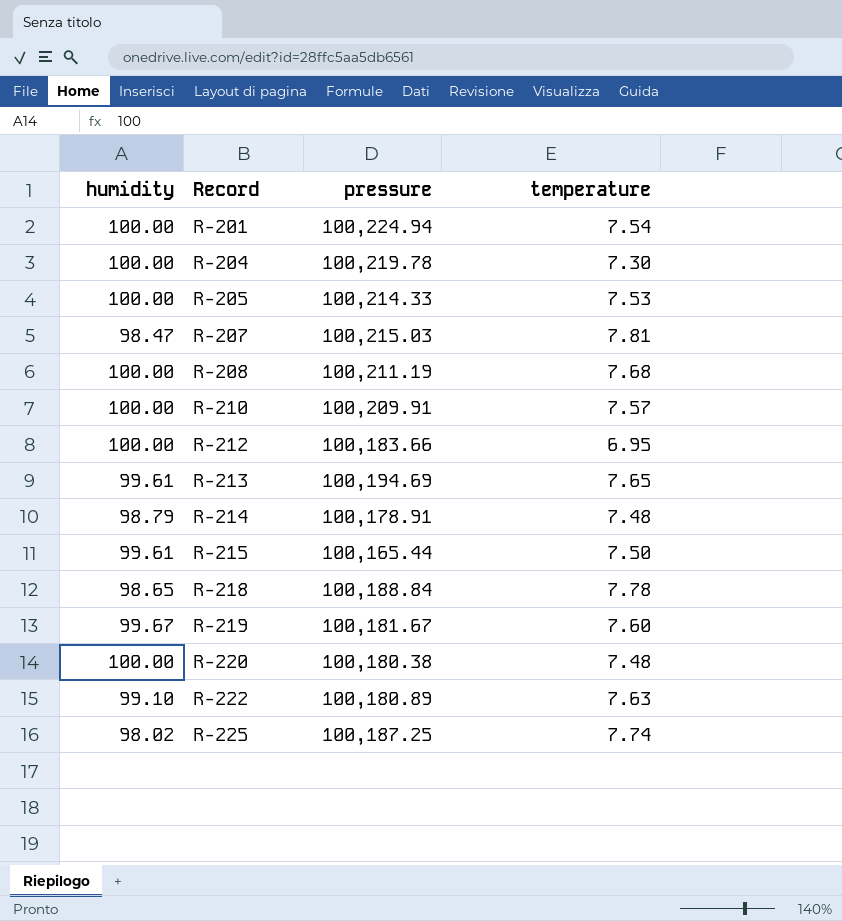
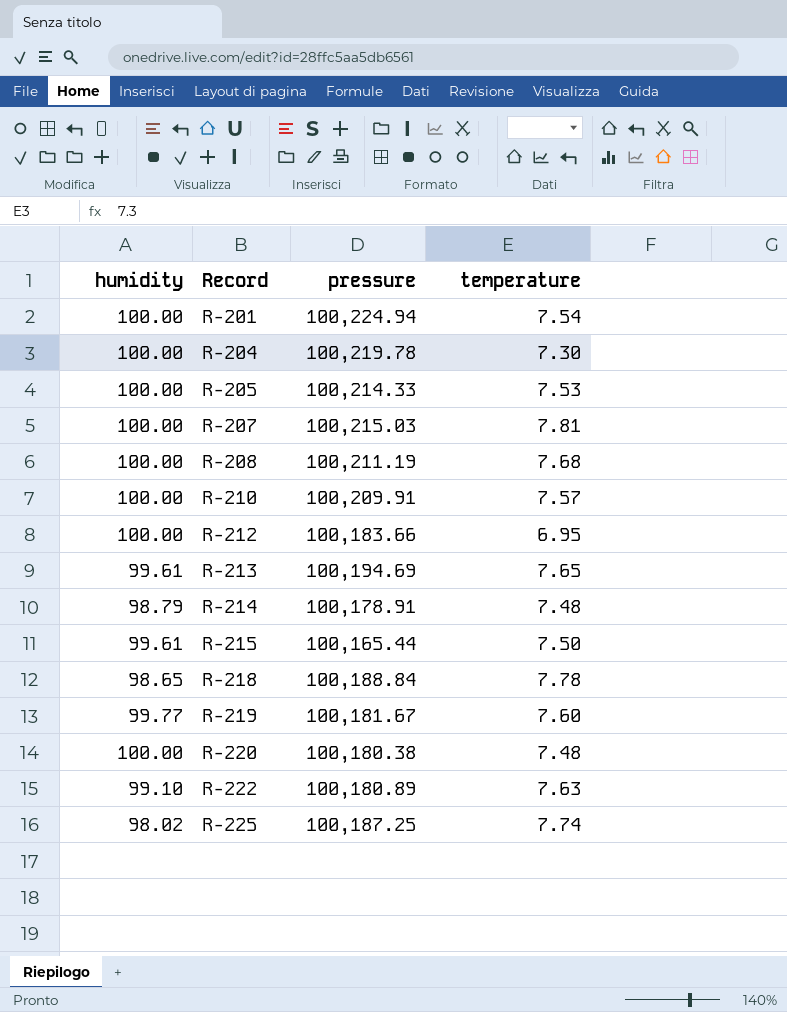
R-207 | humidity: 98.47 -> 100.00
R-219 | humidity: 99.67 -> 99.77

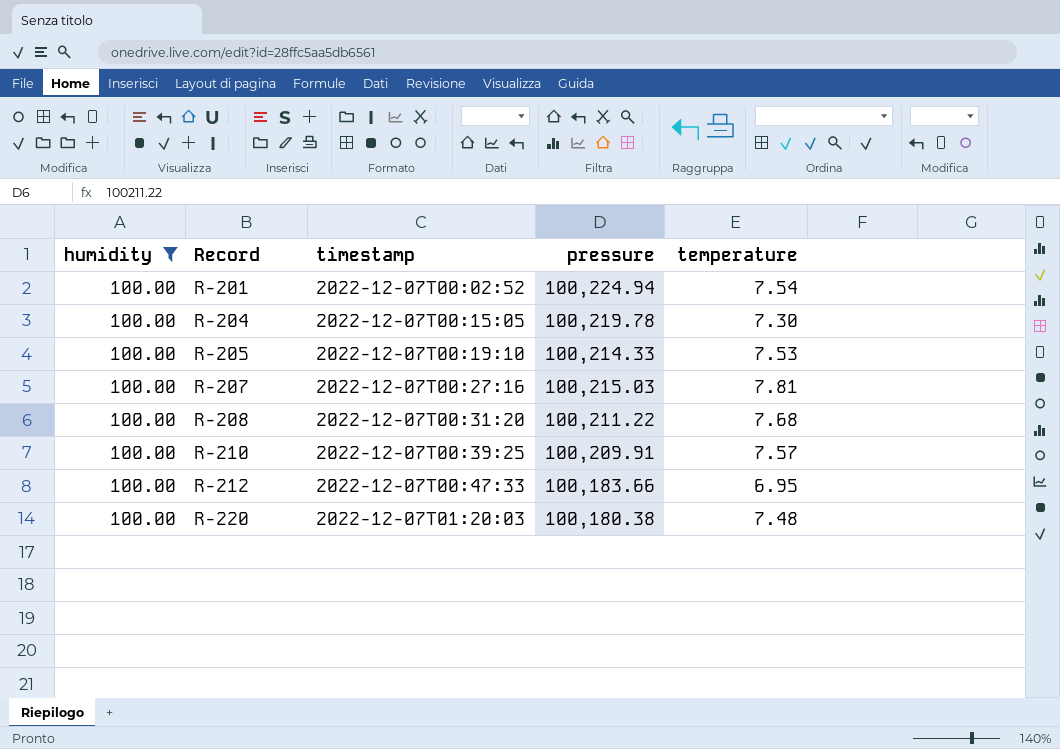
filter: none -> humidity = 100.00
column timestamp | position: none -> 3
R-208 | pressure: 100,211.19 -> 100,211.22

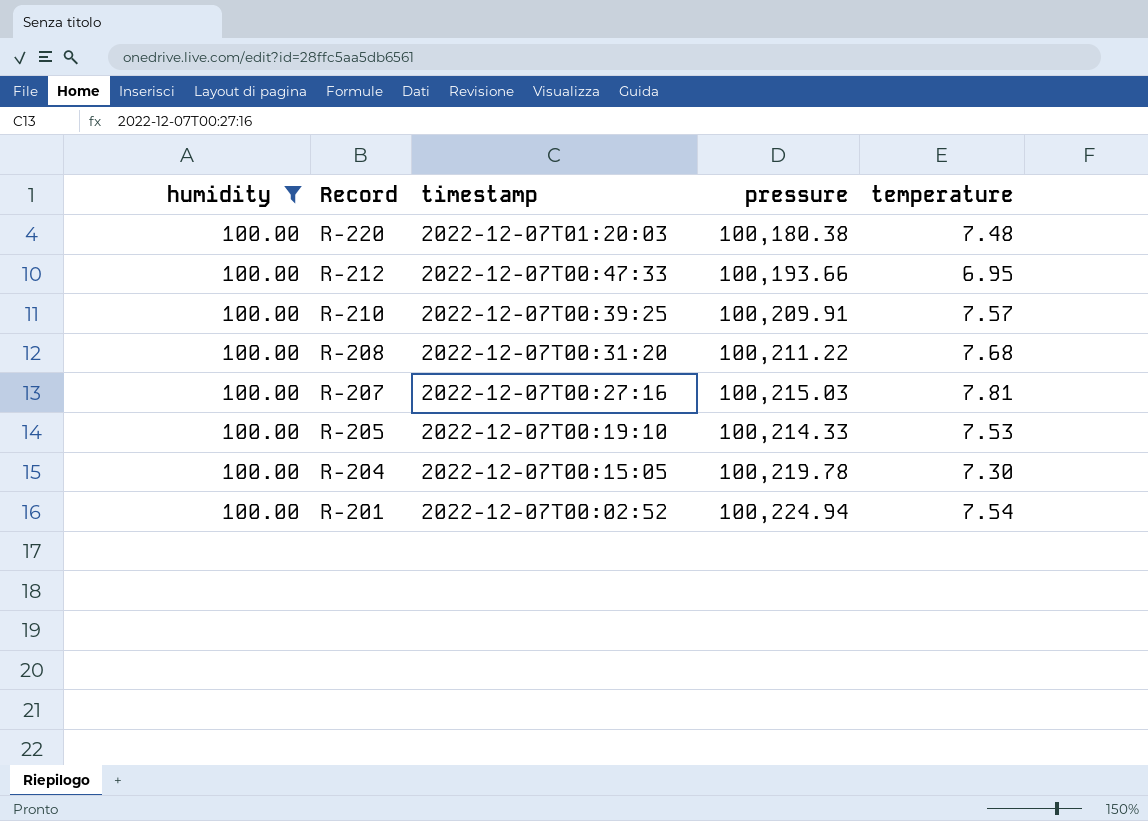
row order: Record ascending -> Record descending
R-212 | pressure: 100,183.66 -> 100,193.66

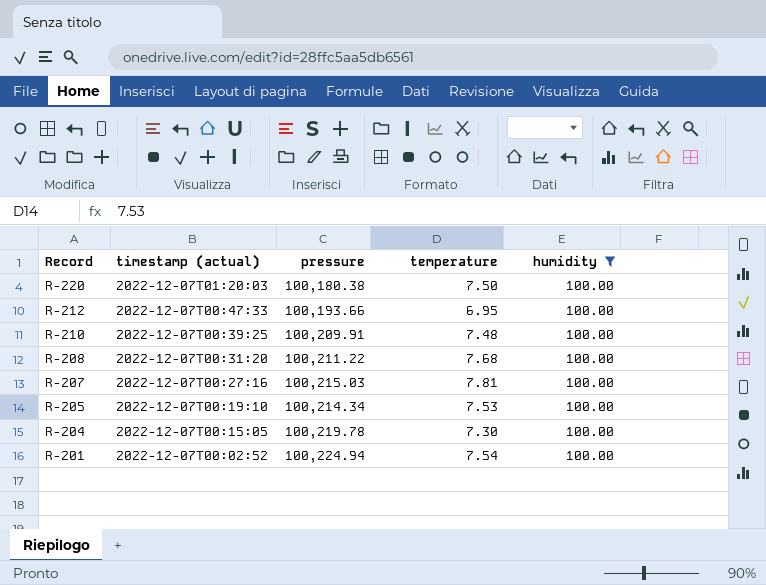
column name: timestamp -> timestamp (actual)
column humidity | position: 1 -> 5
R-220 | temperature: 7.48 -> 7.50
R-210 | temperature: 7.57 -> 7.48
R-205 | pressure: 100,214.33 -> 100,214.34

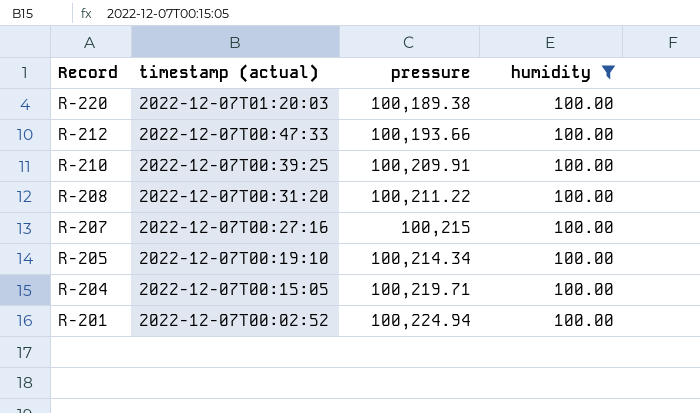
column temperature | position: 4 -> none
R-220 | pressure: 100,180.38 -> 100,189.38
R-207 | pressure: 100,215.03 -> 100,215
R-204 | pressure: 100,219.78 -> 100,219.71

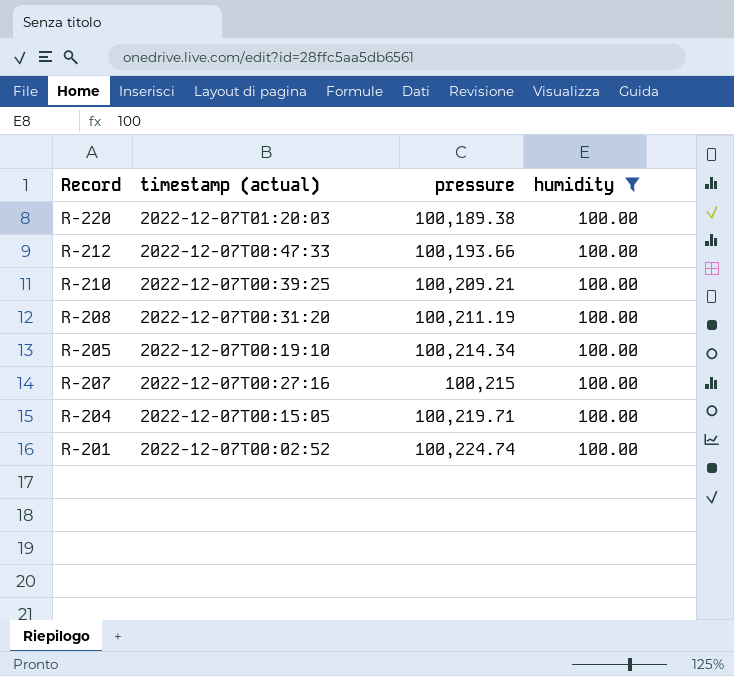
row order: Record descending -> pressure ascending
R-210 | pressure: 100,209.91 -> 100,209.21
R-208 | pressure: 100,211.22 -> 100,211.19
R-201 | pressure: 100,224.94 -> 100,224.74

